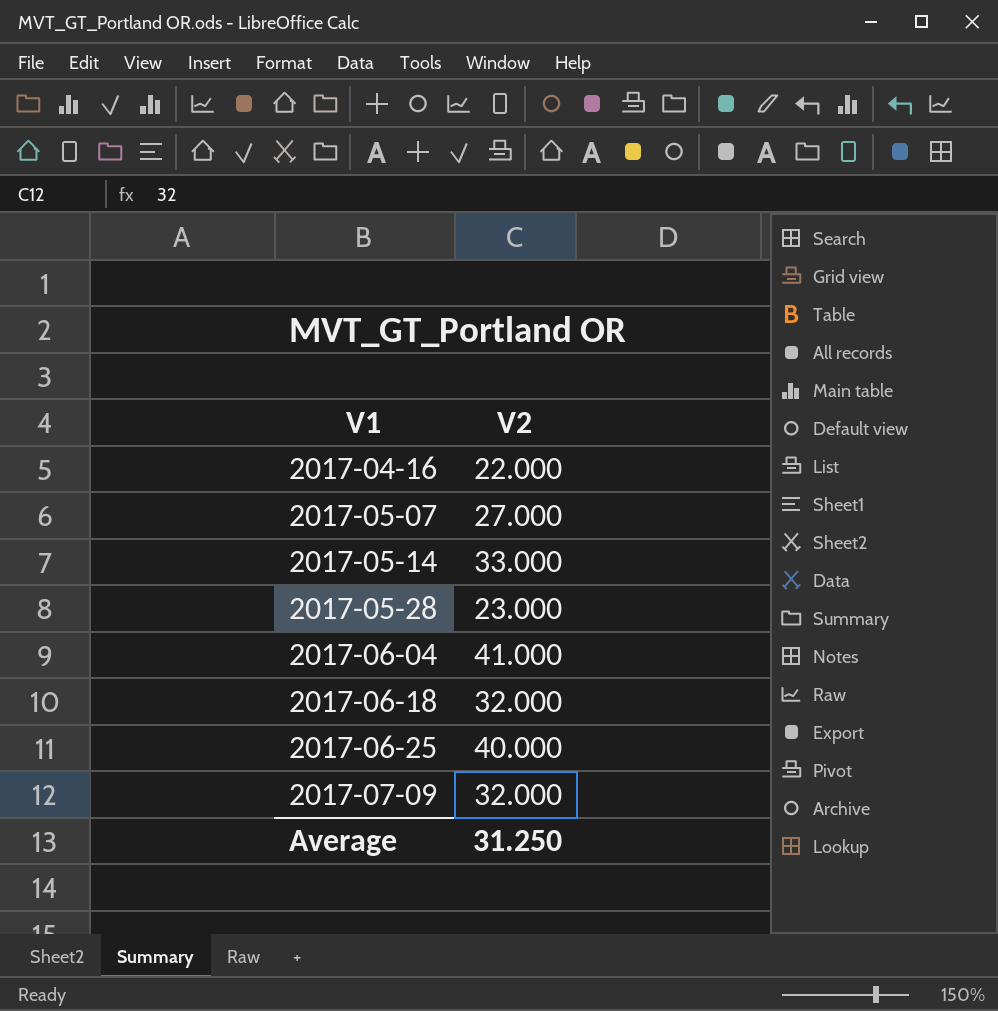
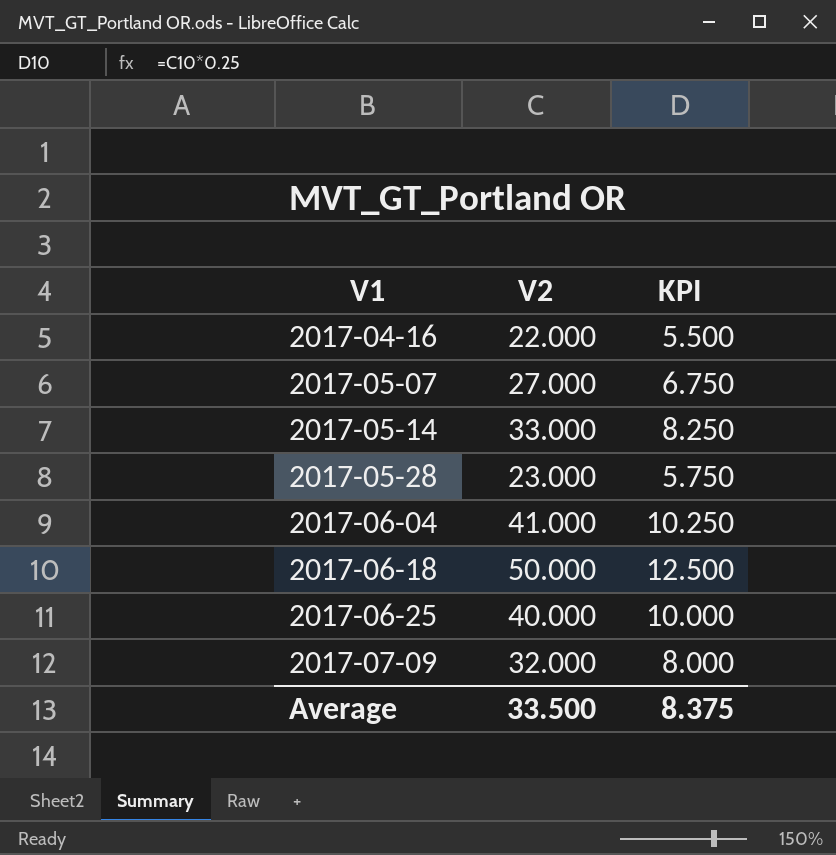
column KPI | formula: none -> [V2] * 0.25
2017-06-18 | V2: 32.000 -> 50.000
Average | V2: 31.250 -> 33.500

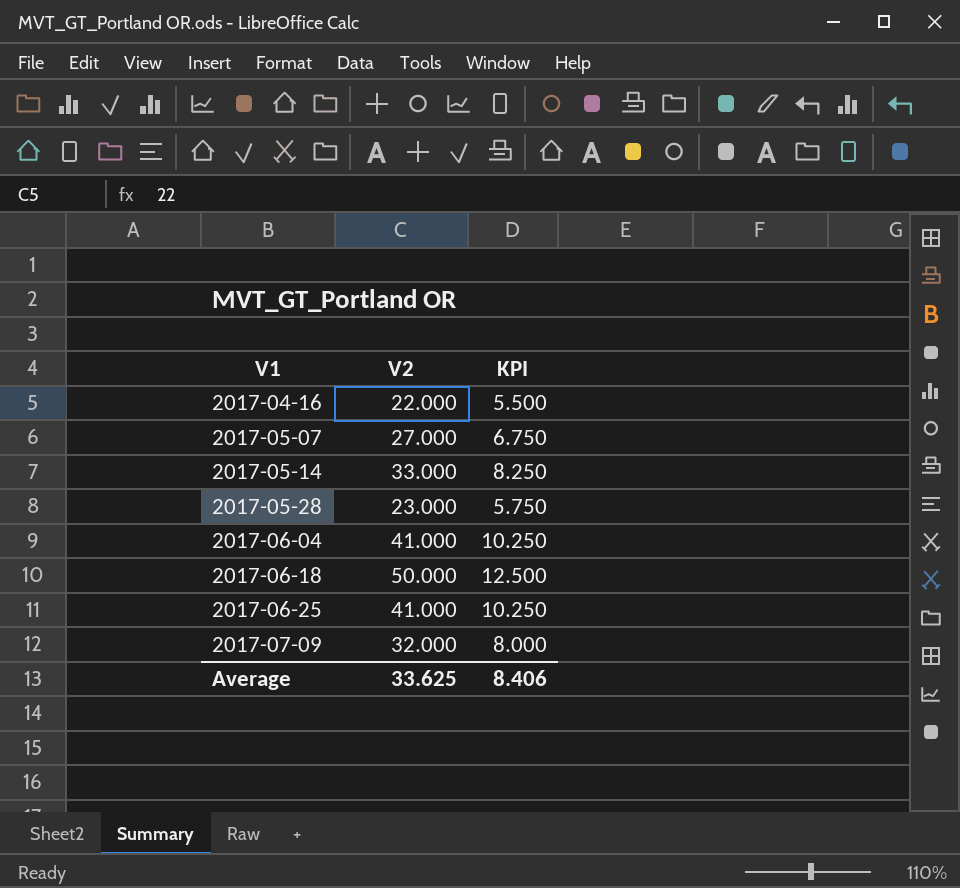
2017-06-25 | V2: 40.000 -> 41.000
2017-06-25 | KPI: 10.000 -> 10.250
Average | V2: 33.500 -> 33.625
Average | KPI: 8.375 -> 8.406

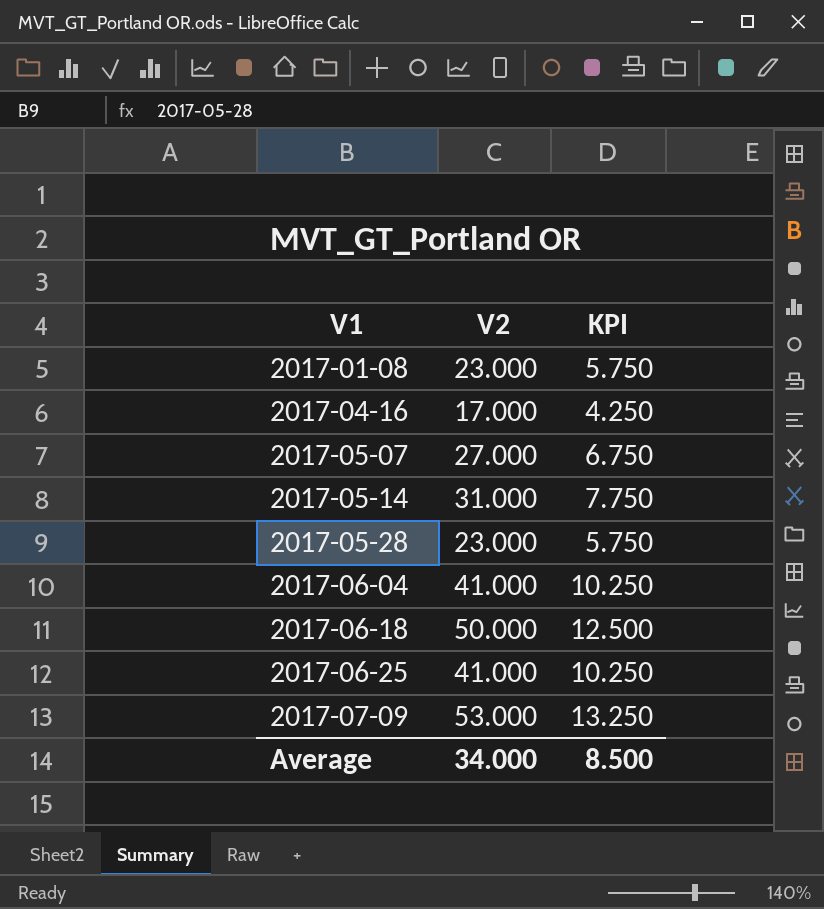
row 2017-01-08: none -> 23.000 | 5.750
2017-04-16 | V2: 22.000 -> 17.000
2017-04-16 | KPI: 5.500 -> 4.250
2017-05-14 | V2: 33.000 -> 31.000
2017-05-14 | KPI: 8.250 -> 7.750
2017-07-09 | V2: 32.000 -> 53.000
2017-07-09 | KPI: 8.000 -> 13.250
Average | V2: 33.625 -> 34.000
Average | KPI: 8.406 -> 8.500

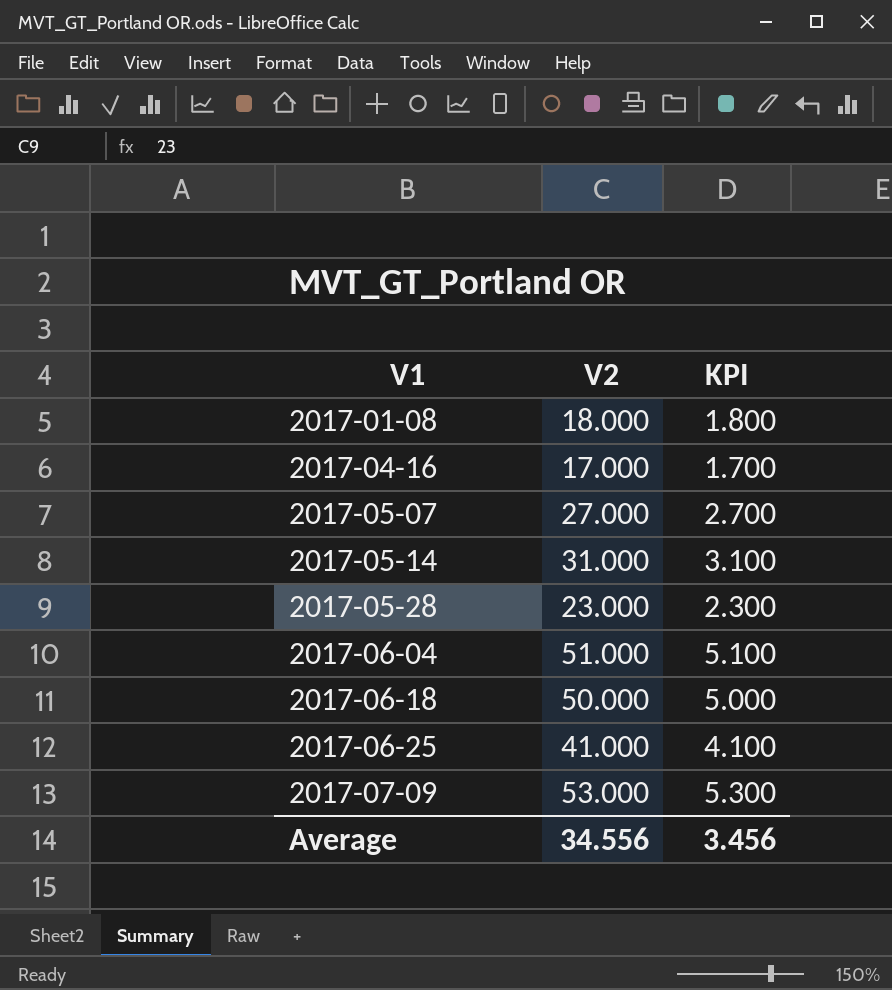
column KPI | formula: [V2] * 0.25 -> [V2] * 0.1
2017-01-08 | V2: 23.000 -> 18.000
2017-06-04 | V2: 41.000 -> 51.000
Average | V2: 34.000 -> 34.556
Average | KPI: 8.500 -> 3.456

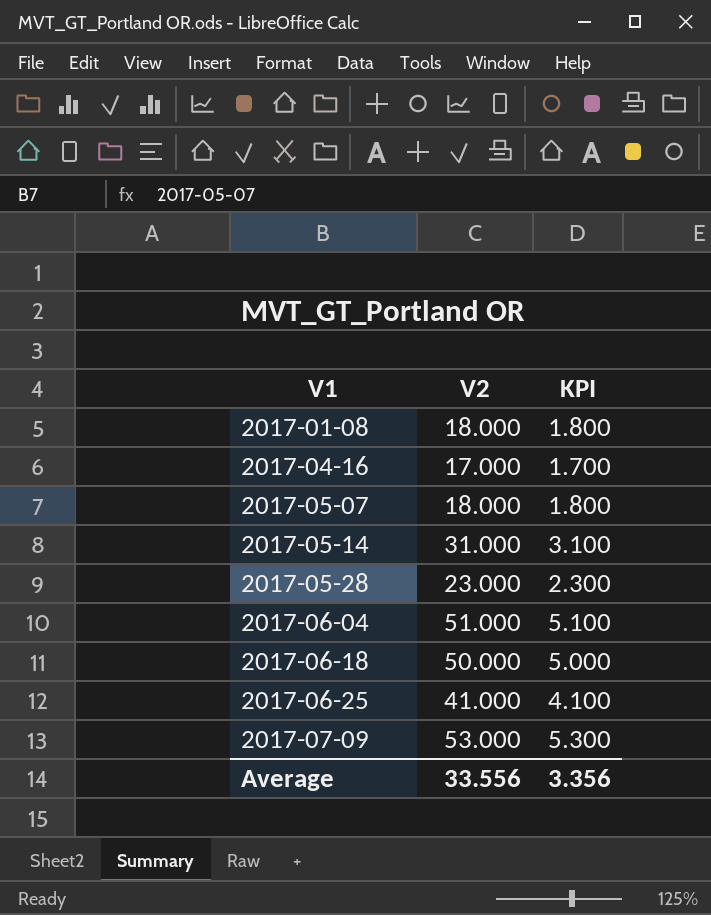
2017-05-07 | V2: 27.000 -> 18.000
2017-05-07 | KPI: 2.700 -> 1.800
Average | V2: 34.556 -> 33.556
Average | KPI: 3.456 -> 3.356

